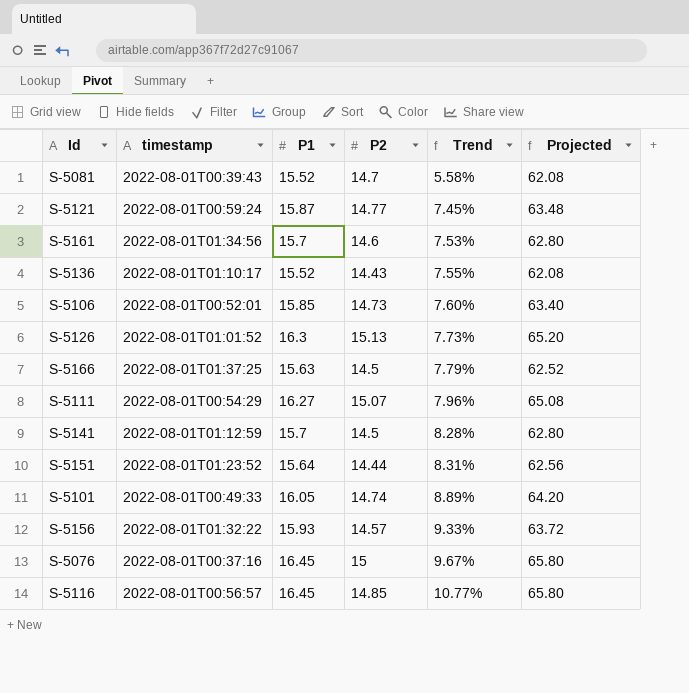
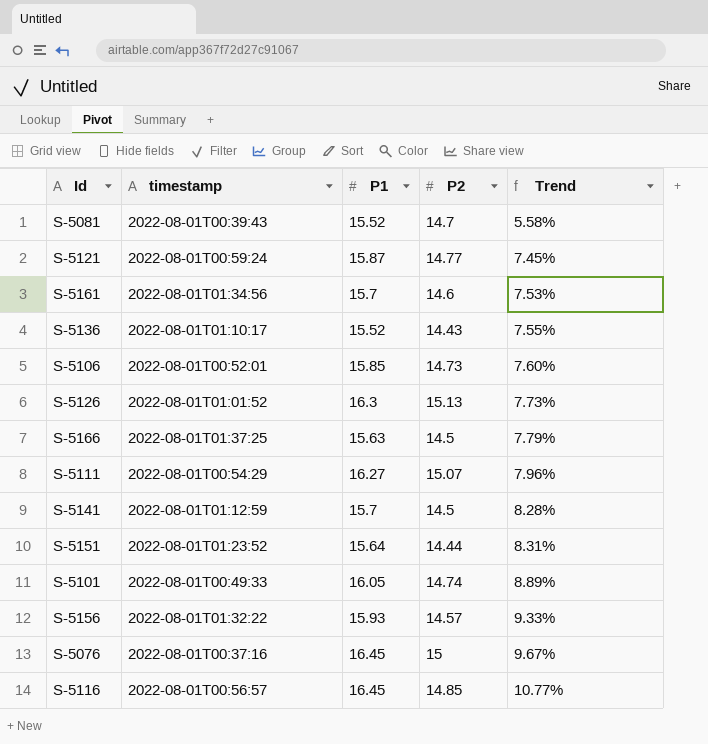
column Projected | formula: [P1] * 4 -> none

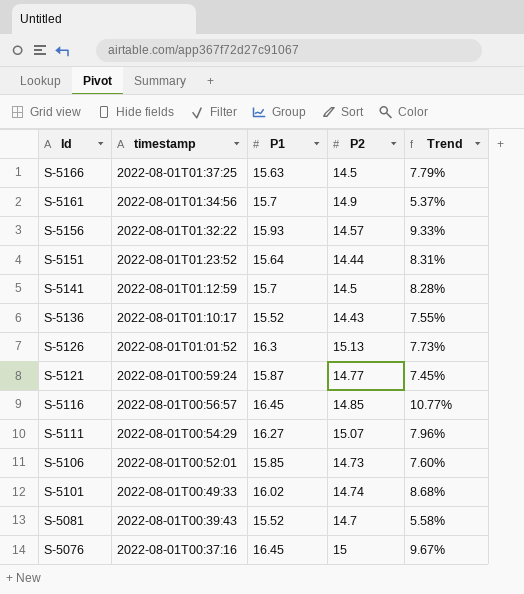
row order: Trend ascending -> Id descending
S-5161 | P2: 14.6 -> 14.9
S-5161 | Trend: 7.53% -> 5.37%
S-5101 | P1: 16.05 -> 16.02
S-5101 | Trend: 8.89% -> 8.68%

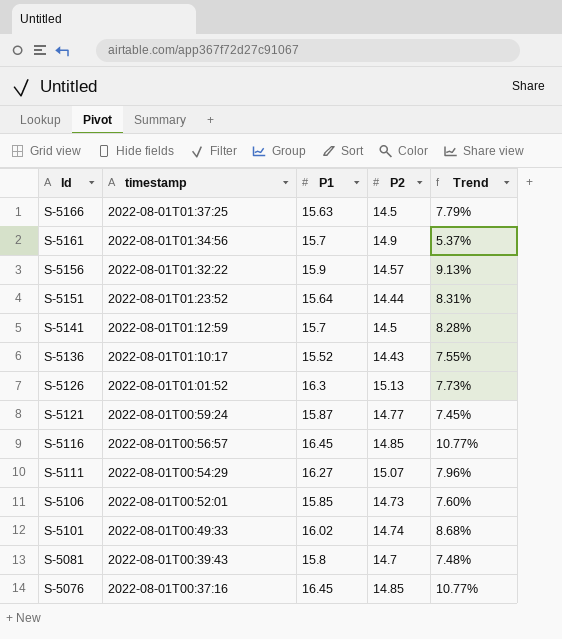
S-5156 | P1: 15.93 -> 15.9
S-5156 | Trend: 9.33% -> 9.13%
S-5081 | P1: 15.52 -> 15.8
S-5081 | Trend: 5.58% -> 7.48%
S-5076 | P2: 15 -> 14.85
S-5076 | Trend: 9.67% -> 10.77%

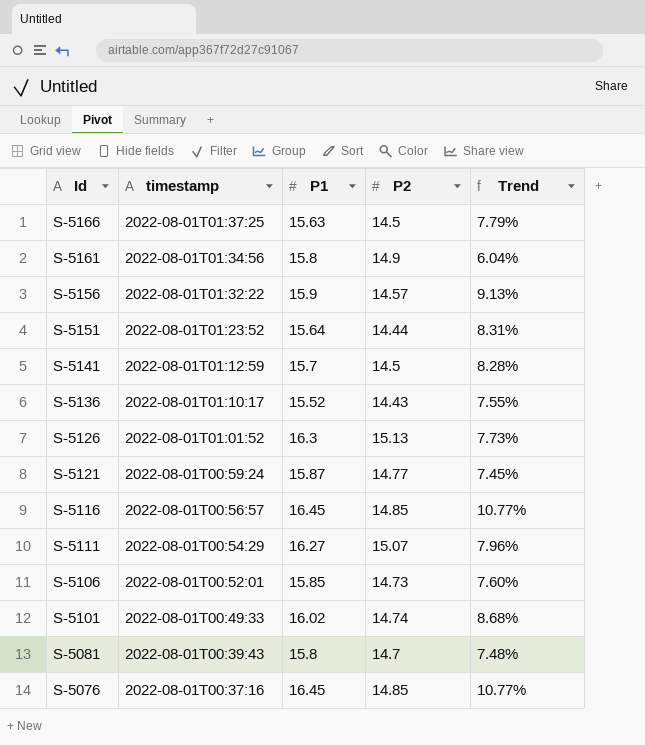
S-5161 | P1: 15.7 -> 15.8
S-5161 | Trend: 5.37% -> 6.04%

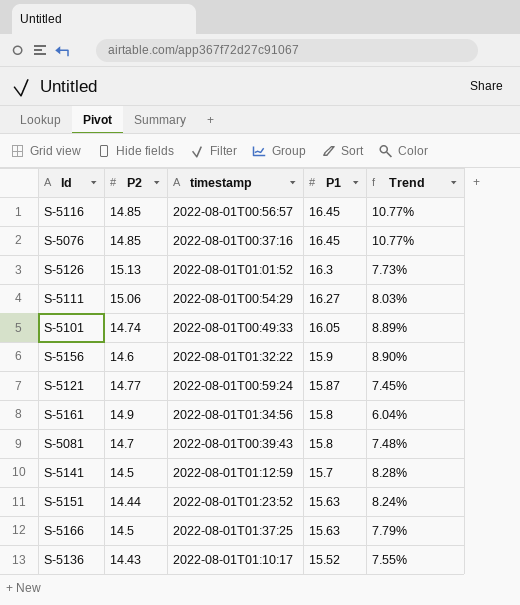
row order: Id descending -> P1 descending
column P2 | position: 4 -> 2
row S-5106: 2022-08-01T00:52:01 | 15.85 | 14.73 | 7.60% -> none
S-5111 | P2: 15.07 -> 15.06
S-5111 | Trend: 7.96% -> 8.03%
S-5101 | P1: 16.02 -> 16.05
S-5101 | Trend: 8.68% -> 8.89%
S-5156 | P2: 14.57 -> 14.6
S-5156 | Trend: 9.13% -> 8.90%
S-5151 | P1: 15.64 -> 15.63
S-5151 | Trend: 8.31% -> 8.24%

